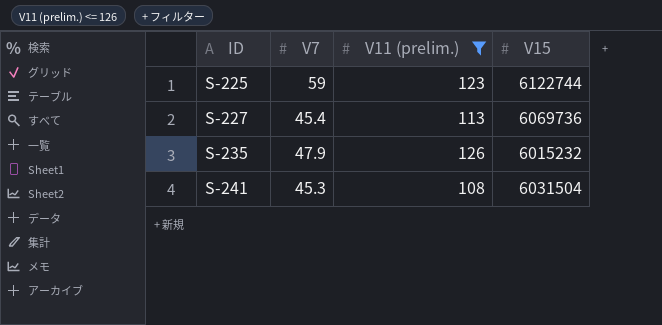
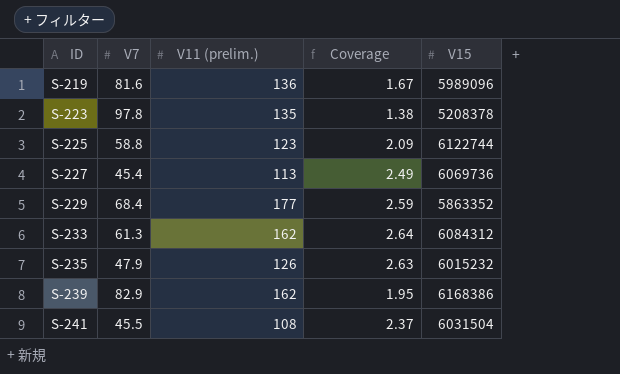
filter: V11 (prelim.) <= 126 -> none
column Coverage | formula: none -> [V11 (prelim.)] / [V7]
S-225 | V7: 59 -> 58.8
S-241 | V7: 45.3 -> 45.5

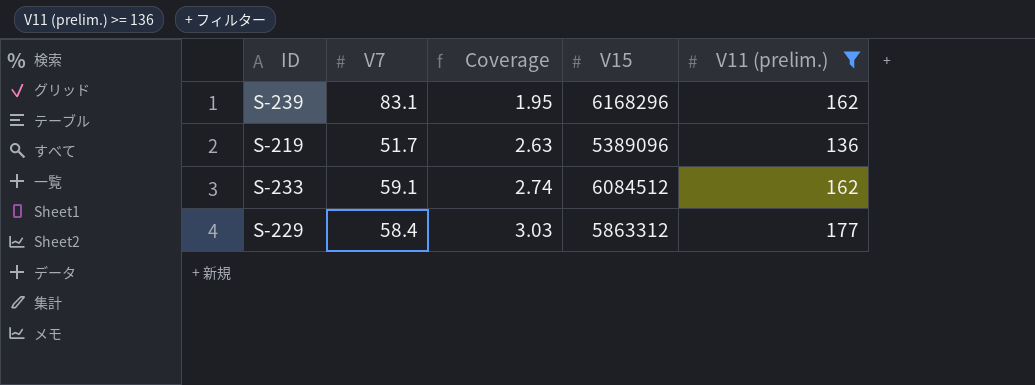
filter: none -> V11 (prelim.) >= 136
row order: ID ascending -> Coverage ascending
column V11 (prelim.) | position: 3 -> 5
S-239 | V7: 82.9 -> 83.1
S-239 | V15: 6168386 -> 6168296
S-219 | V7: 81.6 -> 51.7
S-219 | Coverage: 1.67 -> 2.63
S-219 | V15: 5989096 -> 5389096
S-233 | V7: 61.3 -> 59.1
S-233 | Coverage: 2.64 -> 2.74
S-233 | V15: 6084312 -> 6084512
S-229 | V7: 68.4 -> 58.4
S-229 | Coverage: 2.59 -> 3.03
S-229 | V15: 5863352 -> 5863312

